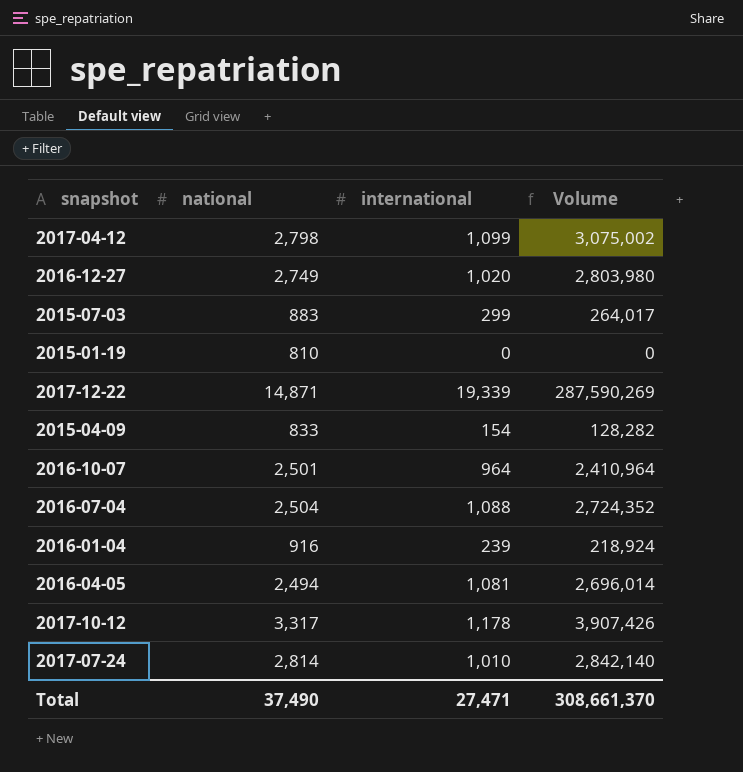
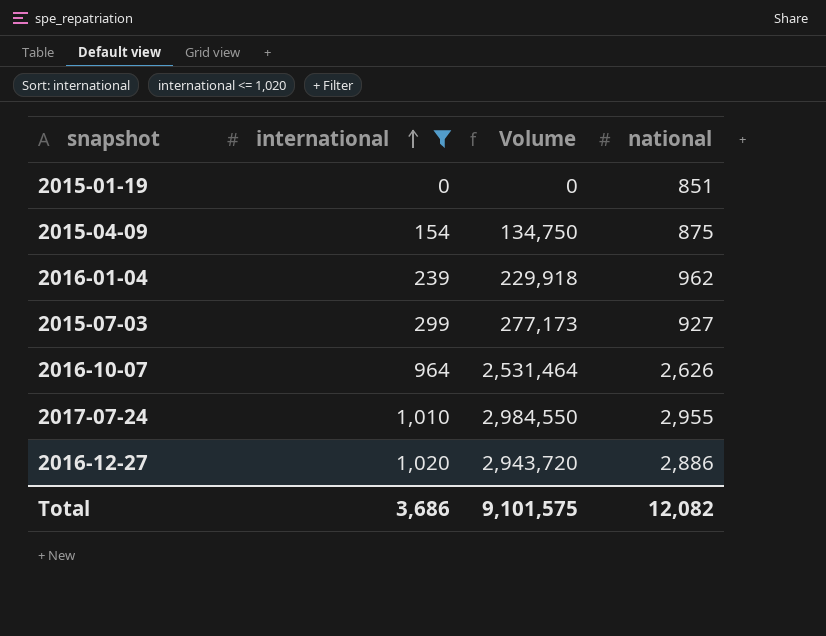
filter: none -> international <= 1,020
row order: none -> international ascending
column national | position: 2 -> 4
2015-01-19 | national: 810 -> 851
2015-04-09 | Volume: 128,282 -> 134,750
2015-04-09 | national: 833 -> 875
2016-01-04 | Volume: 218,924 -> 229,918
2016-01-04 | national: 916 -> 962
2015-07-03 | Volume: 264,017 -> 277,173
2015-07-03 | national: 883 -> 927
2016-10-07 | Volume: 2,410,964 -> 2,531,464
2016-10-07 | national: 2,501 -> 2,626
2017-07-24 | Volume: 2,842,140 -> 2,984,550
2017-07-24 | national: 2,814 -> 2,955
2016-12-27 | Volume: 2,803,980 -> 2,943,720
2016-12-27 | national: 2,749 -> 2,886
Total | international: 27,471 -> 3,686
Total | Volume: 308,661,370 -> 9,101,575
Total | national: 37,490 -> 12,082

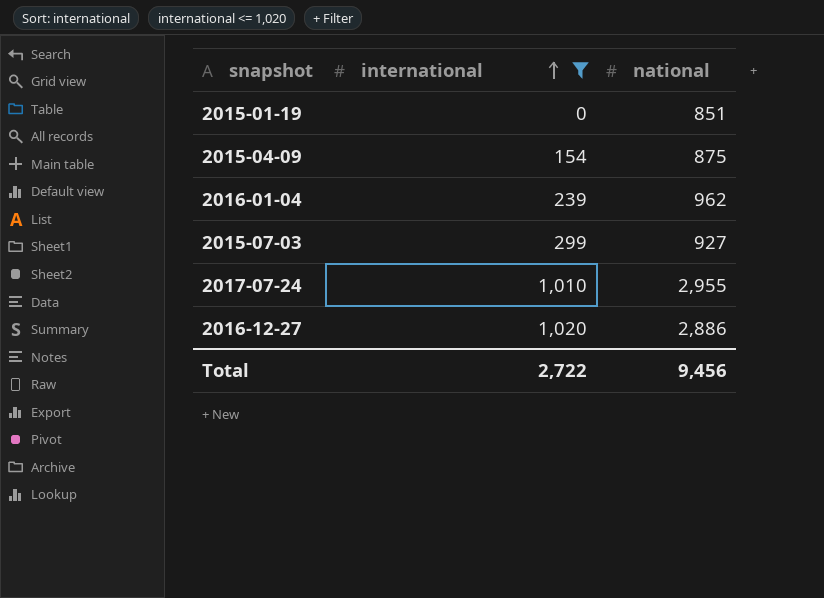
column Volume | formula: [international] * [national] -> none
row 2016-10-07: 964 | 2,531,464 | 2,626 -> none
Total | international: 3,686 -> 2,722
Total | national: 12,082 -> 9,456

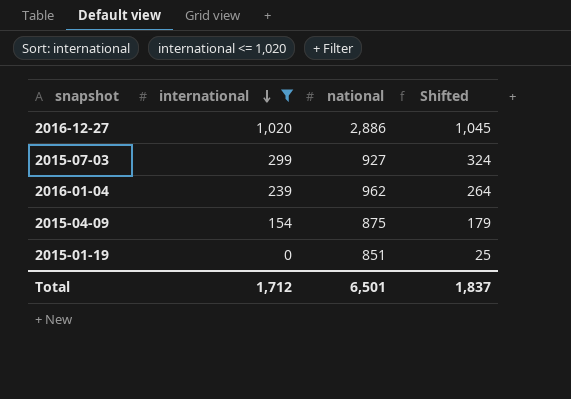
row order: international ascending -> international descending
column Shifted | formula: none -> [international] + 25
row 2017-07-24: 1,010 | 2,955 -> none
Total | international: 2,722 -> 1,712
Total | national: 9,456 -> 6,501

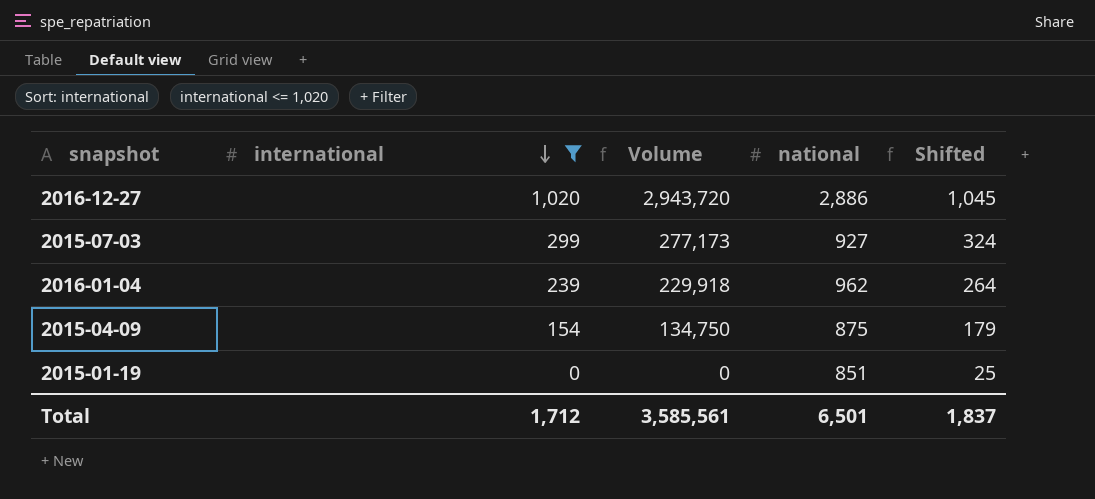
column Volume | formula: none -> [international] * [national]

